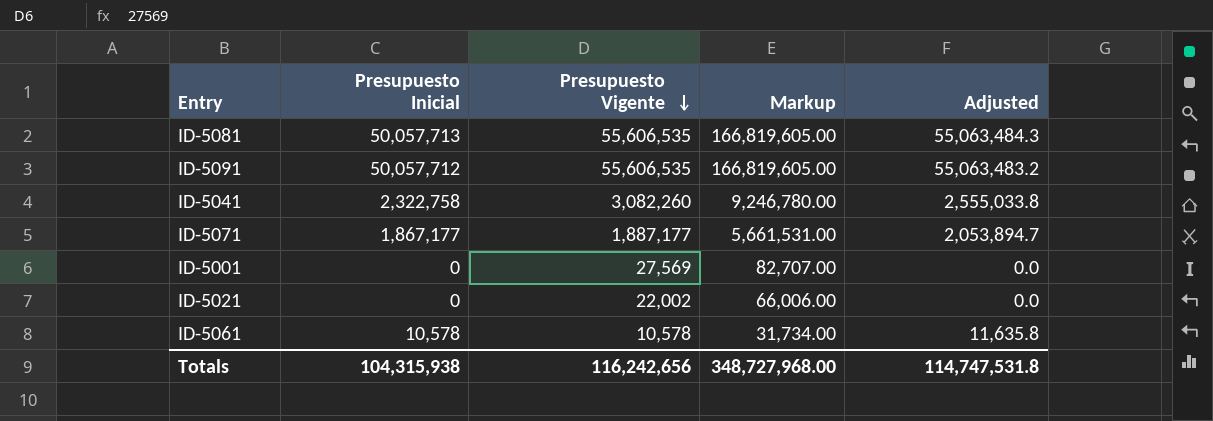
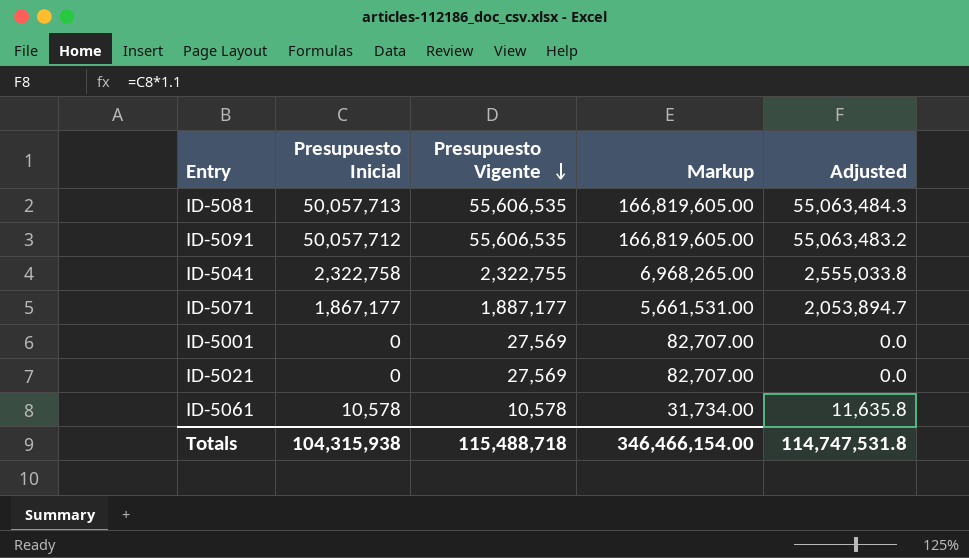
ID-5041 | Presupuesto Vigente: 3,082,260 -> 2,322,755
ID-5041 | Markup: 9,246,780.00 -> 6,968,265.00
ID-5021 | Presupuesto Vigente: 22,002 -> 27,569
ID-5021 | Markup: 66,006.00 -> 82,707.00
Totals | Presupuesto Vigente: 116,242,656 -> 115,488,718
Totals | Markup: 348,727,968.00 -> 346,466,154.00

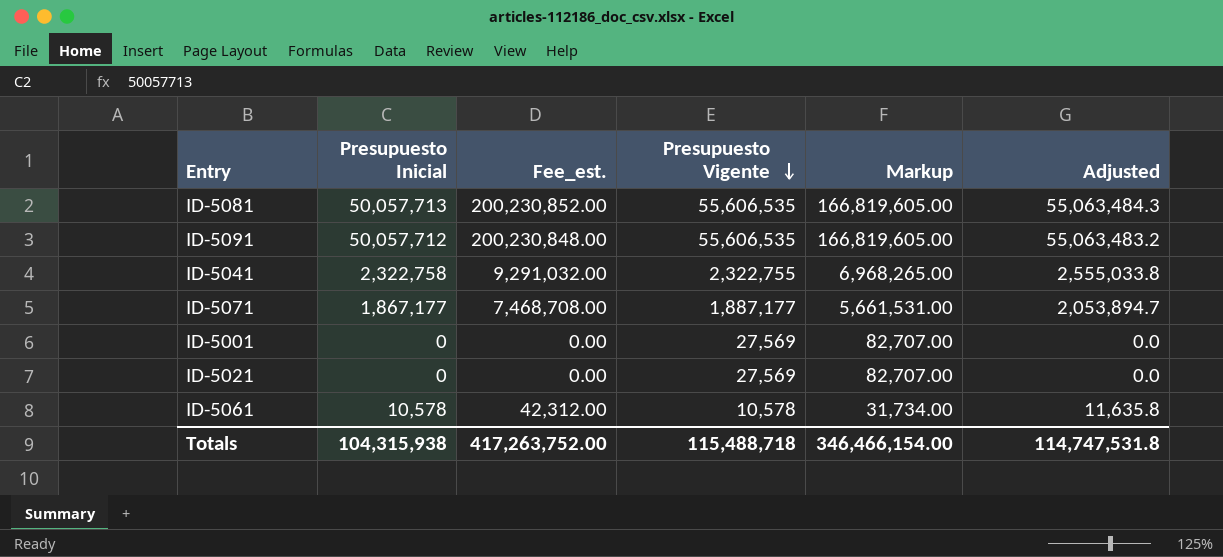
column Fee_est. | formula: none -> [Presupuesto Inicial] * 4

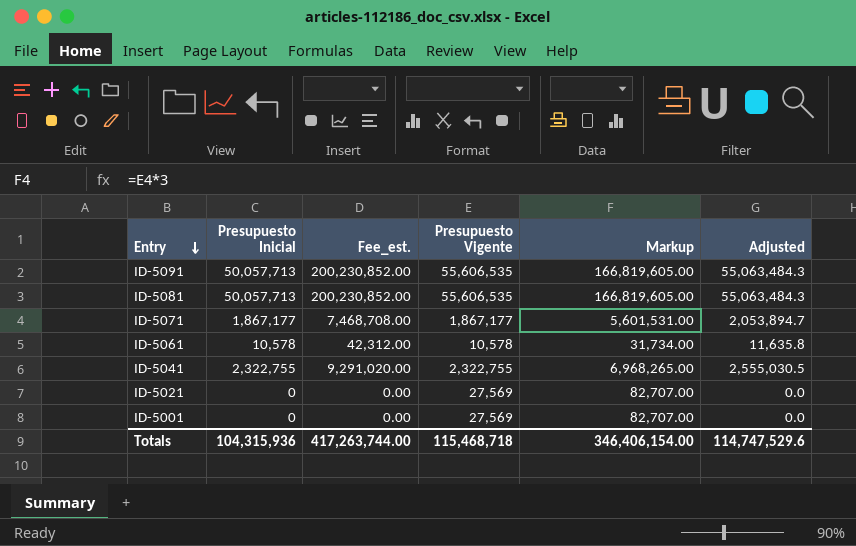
row order: Presupuesto Vigente descending -> Entry descending
ID-5091 | Presupuesto Inicial: 50,057,712 -> 50,057,713
ID-5091 | Fee_est.: 200,230,848.00 -> 200,230,852.00
ID-5091 | Adjusted: 55,063,483.2 -> 55,063,484.3
ID-5071 | Presupuesto Vigente: 1,887,177 -> 1,867,177
ID-5071 | Markup: 5,661,531.00 -> 5,601,531.00
ID-5041 | Presupuesto Inicial: 2,322,758 -> 2,322,755
ID-5041 | Fee_est.: 9,291,032.00 -> 9,291,020.00
ID-5041 | Adjusted: 2,555,033.8 -> 2,555,030.5
Totals | Presupuesto Inicial: 104,315,938 -> 104,315,936
Totals | Fee_est.: 417,263,752.00 -> 417,263,744.00
Totals | Presupuesto Vigente: 115,488,718 -> 115,468,718
Totals | Markup: 346,466,154.00 -> 346,406,154.00
Totals | Adjusted: 114,747,531.8 -> 114,747,529.6

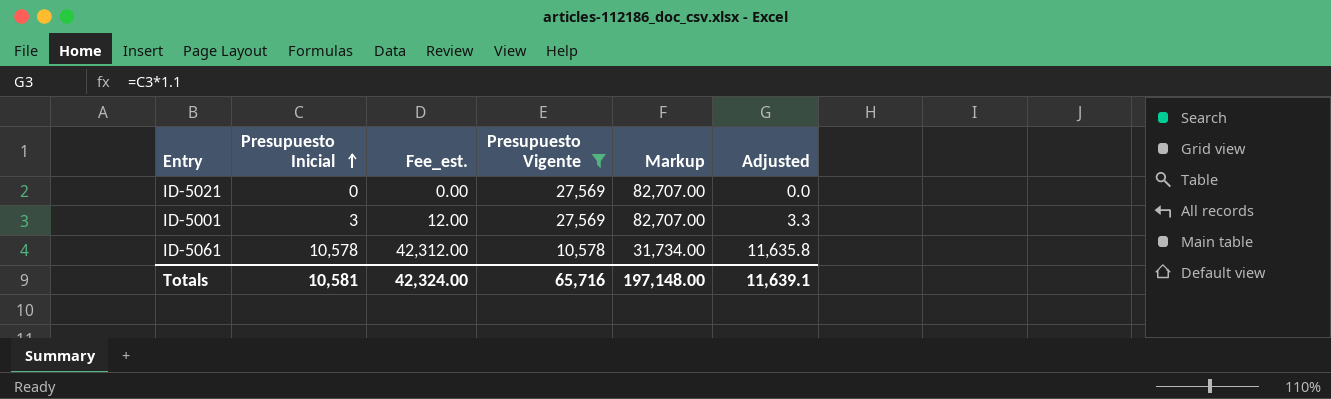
filter: none -> Presupuesto Vigente <= 27,569
row order: Entry descending -> Presupuesto Inicial ascending
ID-5001 | Presupuesto Inicial: 0 -> 3
ID-5001 | Fee_est.: 0.00 -> 12.00
ID-5001 | Adjusted: 0.0 -> 3.3
Totals | Presupuesto Inicial: 104,315,936 -> 10,581
Totals | Fee_est.: 417,263,744.00 -> 42,324.00
Totals | Presupuesto Vigente: 115,468,718 -> 65,716
Totals | Markup: 346,406,154.00 -> 197,148.00
Totals | Adjusted: 114,747,529.6 -> 11,639.1

